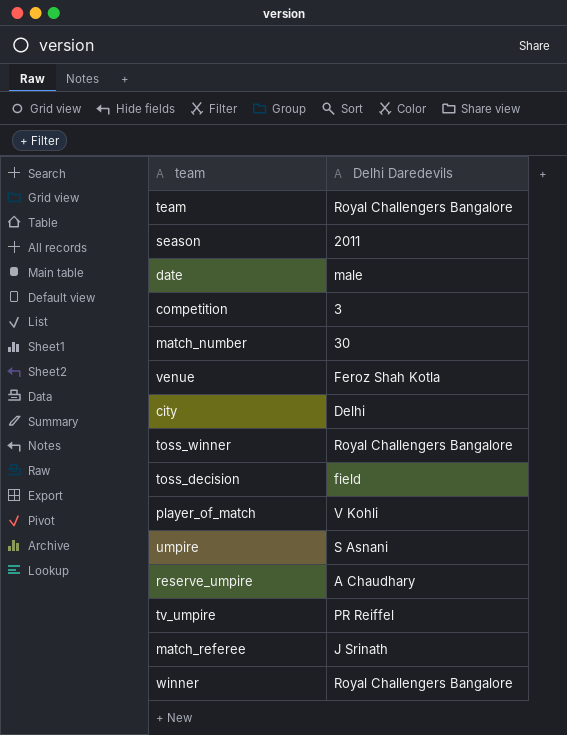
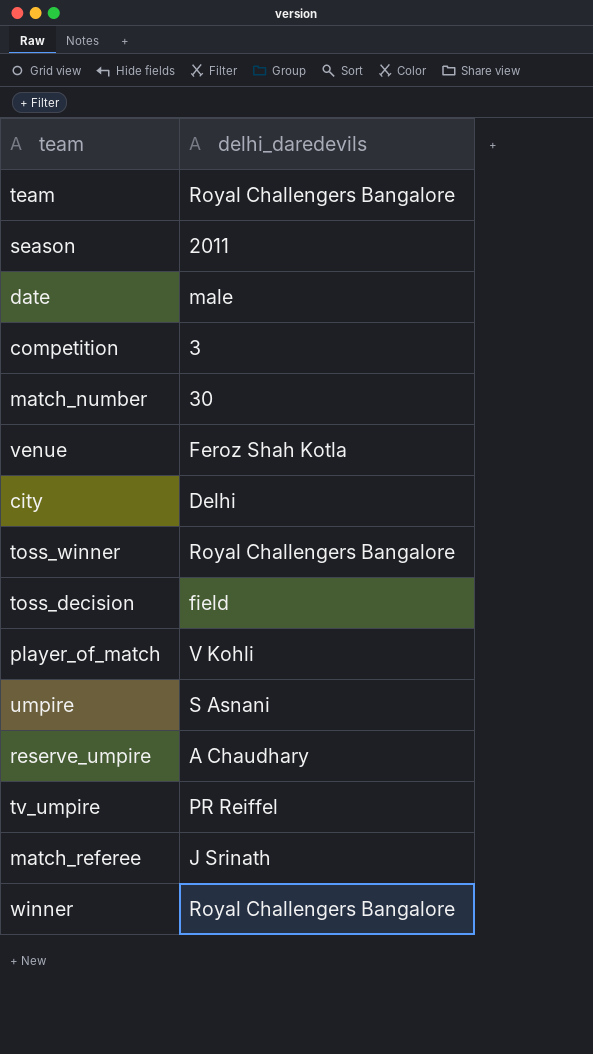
column name: Delhi Daredevils -> delhi_daredevils

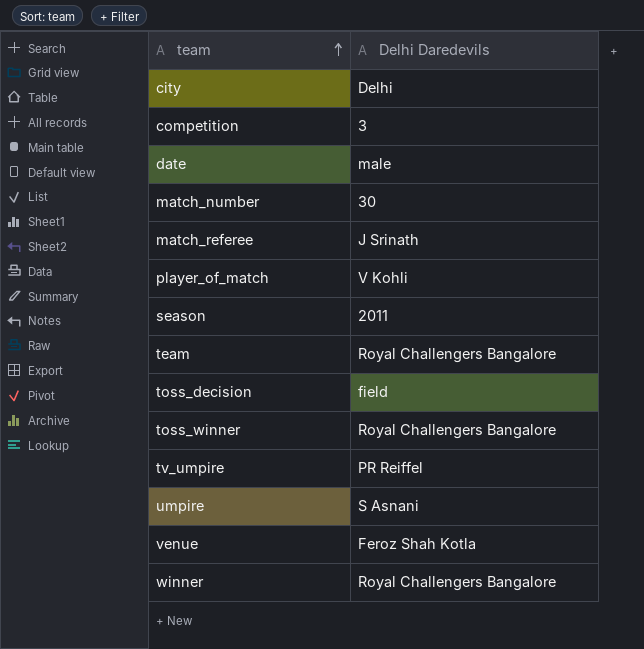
row order: none -> team ascending
column name: delhi_daredevils -> Delhi Daredevils
row reserve_umpire: A Chaudhary -> none

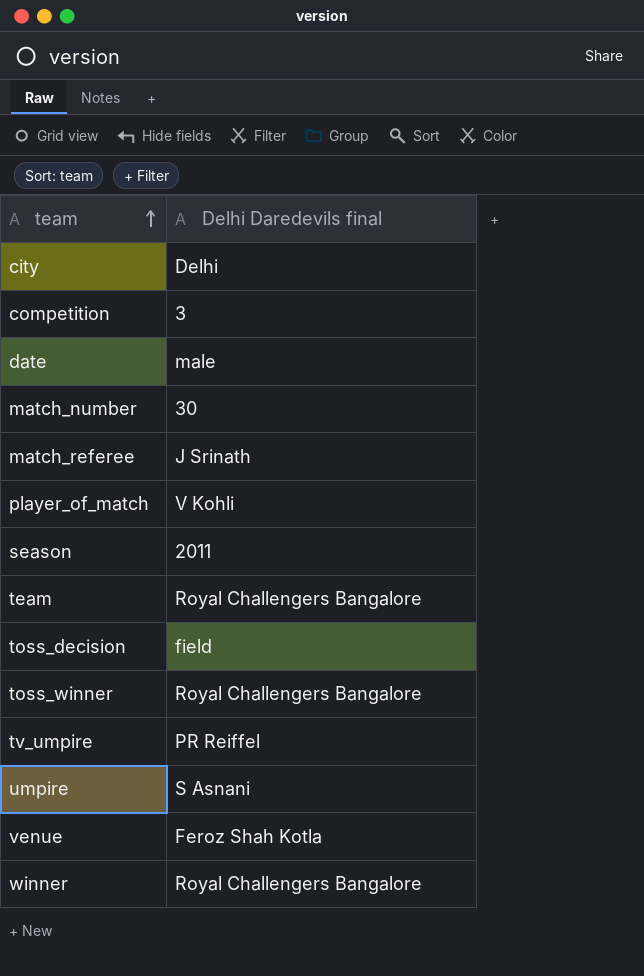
column name: Delhi Daredevils -> Delhi Daredevils final

